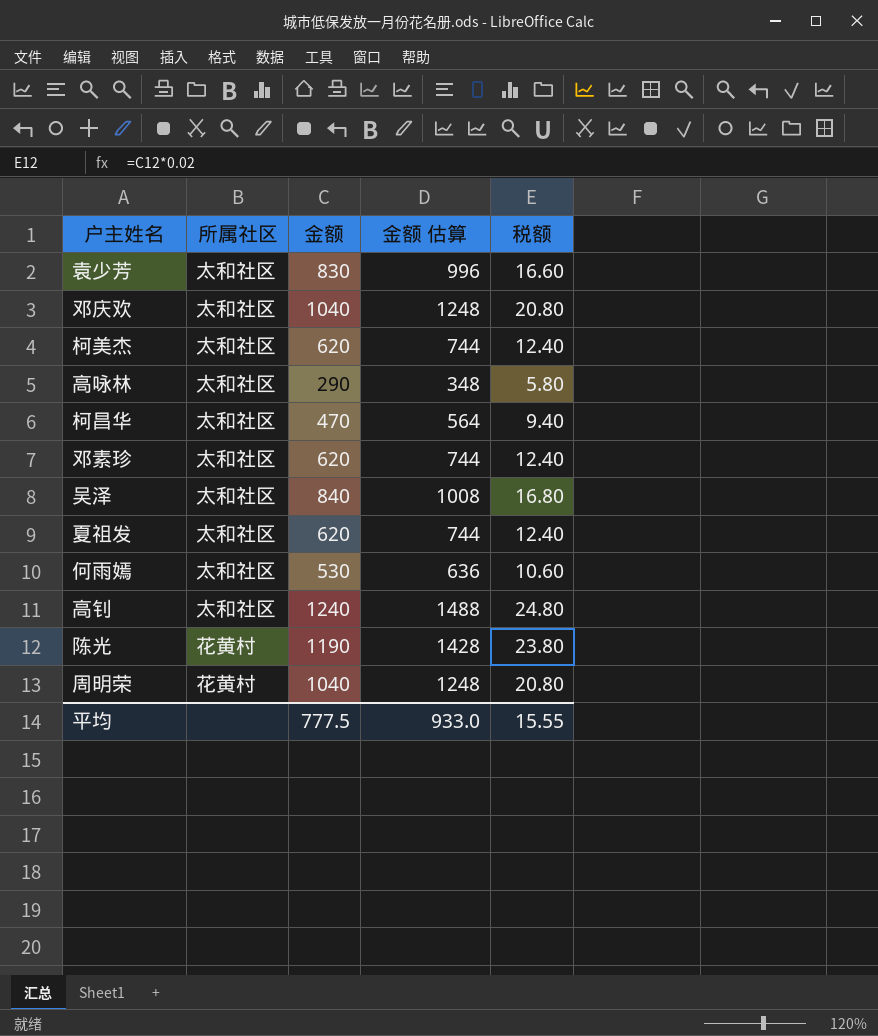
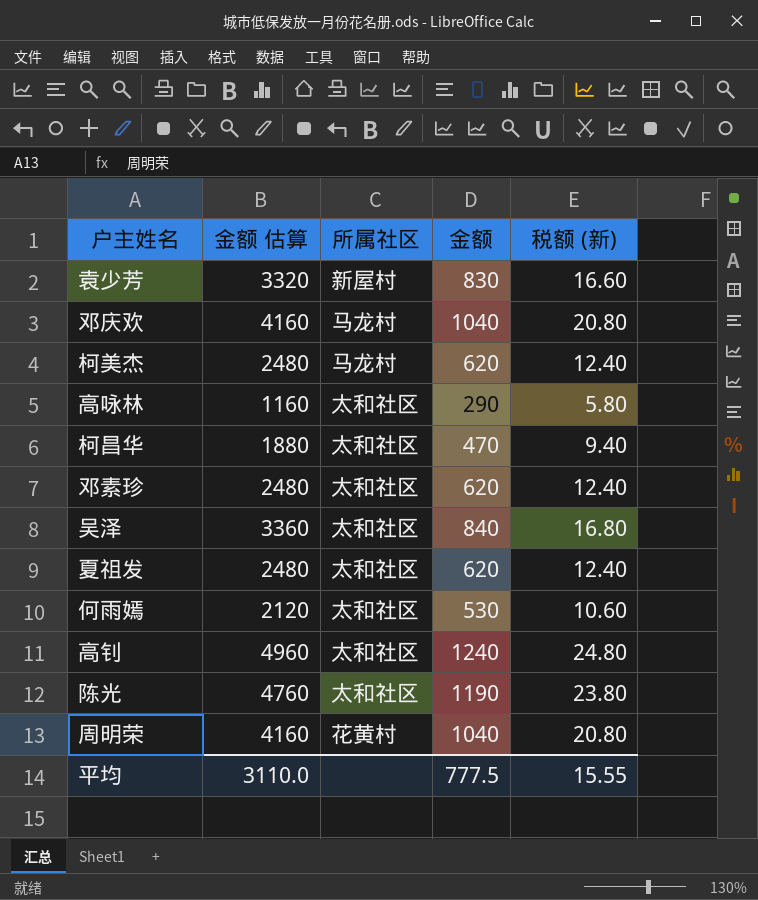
column 金额 估算 | formula: [金额] * 1.2 -> [金额] * 4
column 金额 估算 | position: 4 -> 2
column name: 税额 -> 税额 (新)
袁少芳 | 所属社区: 太和社区 -> 新屋村
邓庆欢 | 所属社区: 太和社区 -> 马龙村
柯美杰 | 所属社区: 太和社区 -> 马龙村
陈光 | 所属社区: 花黄村 -> 太和社区
平均 | 金额 估算: 933.0 -> 3110.0

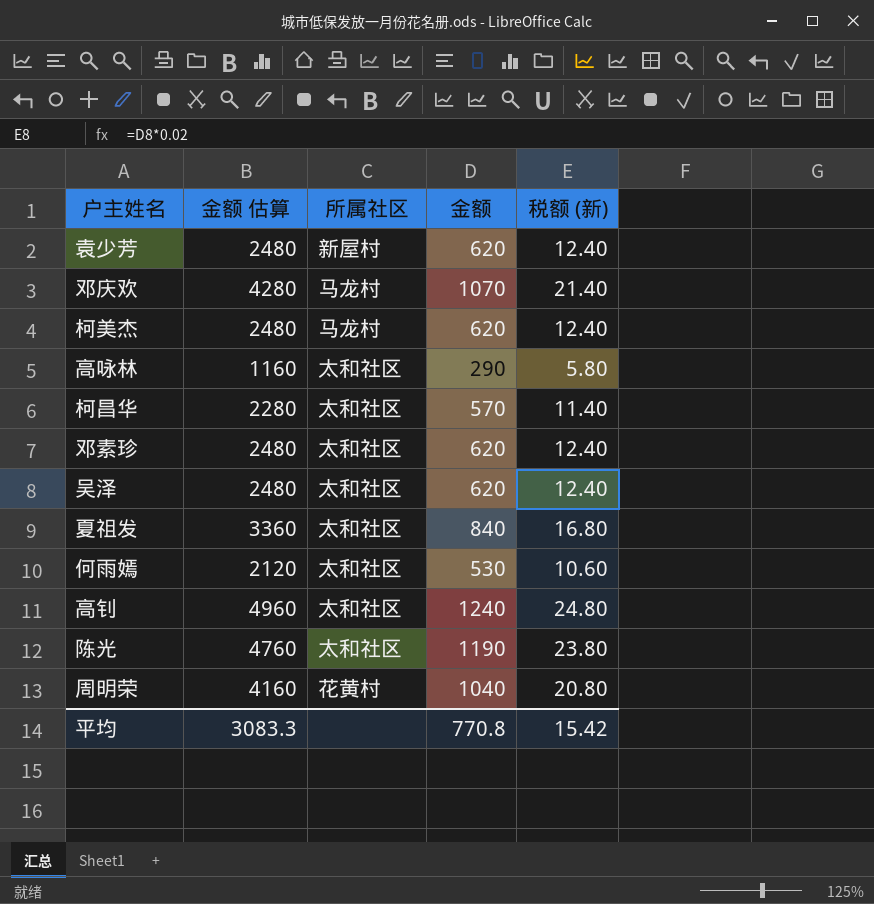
袁少芳 | 金额 估算: 3320 -> 2480
袁少芳 | 金额: 830 -> 620
袁少芳 | 税额 (新): 16.60 -> 12.40
邓庆欢 | 金额 估算: 4160 -> 4280
邓庆欢 | 金额: 1040 -> 1070
邓庆欢 | 税额 (新): 20.80 -> 21.40
柯昌华 | 金额 估算: 1880 -> 2280
柯昌华 | 金额: 470 -> 570
柯昌华 | 税额 (新): 9.40 -> 11.40
吴泽 | 金额 估算: 3360 -> 2480
吴泽 | 金额: 840 -> 620
吴泽 | 税额 (新): 16.80 -> 12.40
夏祖发 | 金额 估算: 2480 -> 3360
夏祖发 | 金额: 620 -> 840
夏祖发 | 税额 (新): 12.40 -> 16.80
平均 | 金额 估算: 3110.0 -> 3083.3
平均 | 金额: 777.5 -> 770.8
平均 | 税额 (新): 15.55 -> 15.42

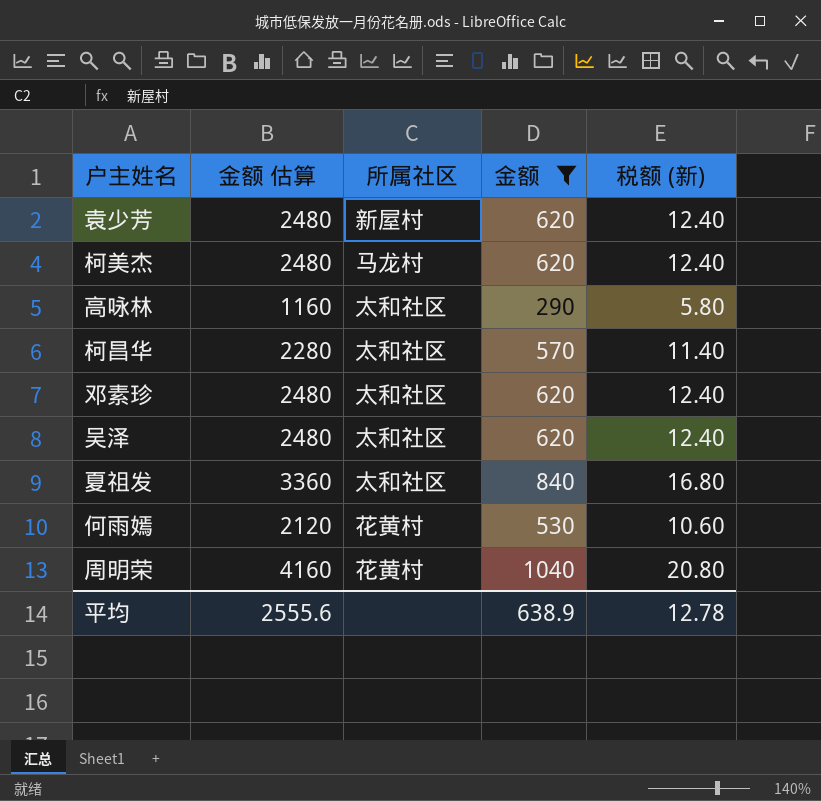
filter: none -> 金额 <= 1040
何雨嫣 | 所属社区: 太和社区 -> 花黄村
平均 | 金额 估算: 3083.3 -> 2555.6
平均 | 金额: 770.8 -> 638.9
平均 | 税额 (新): 15.42 -> 12.78

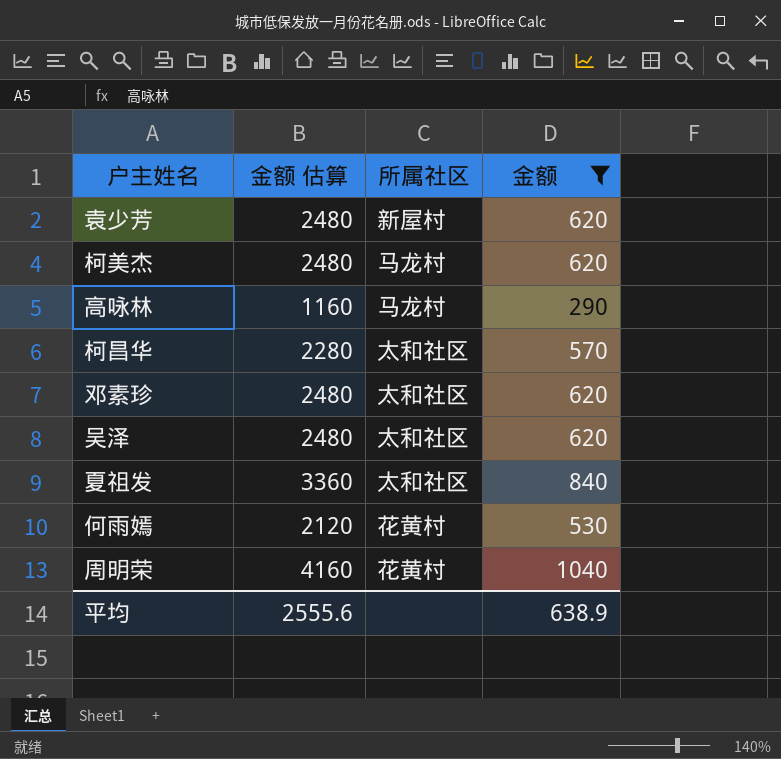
column 税额 (新) | formula: [金额] * 0.02 -> none
高咏林 | 所属社区: 太和社区 -> 马龙村

